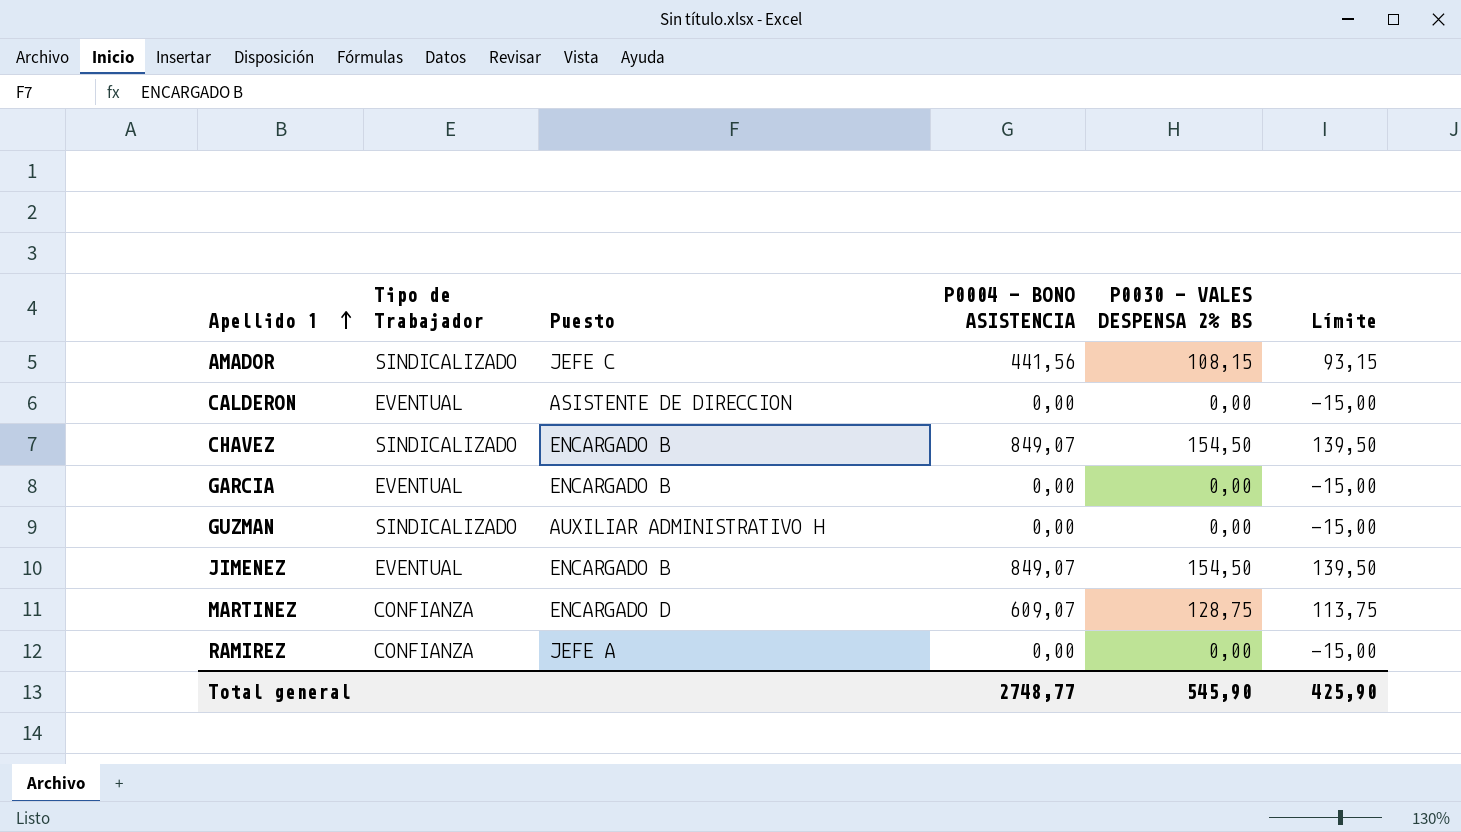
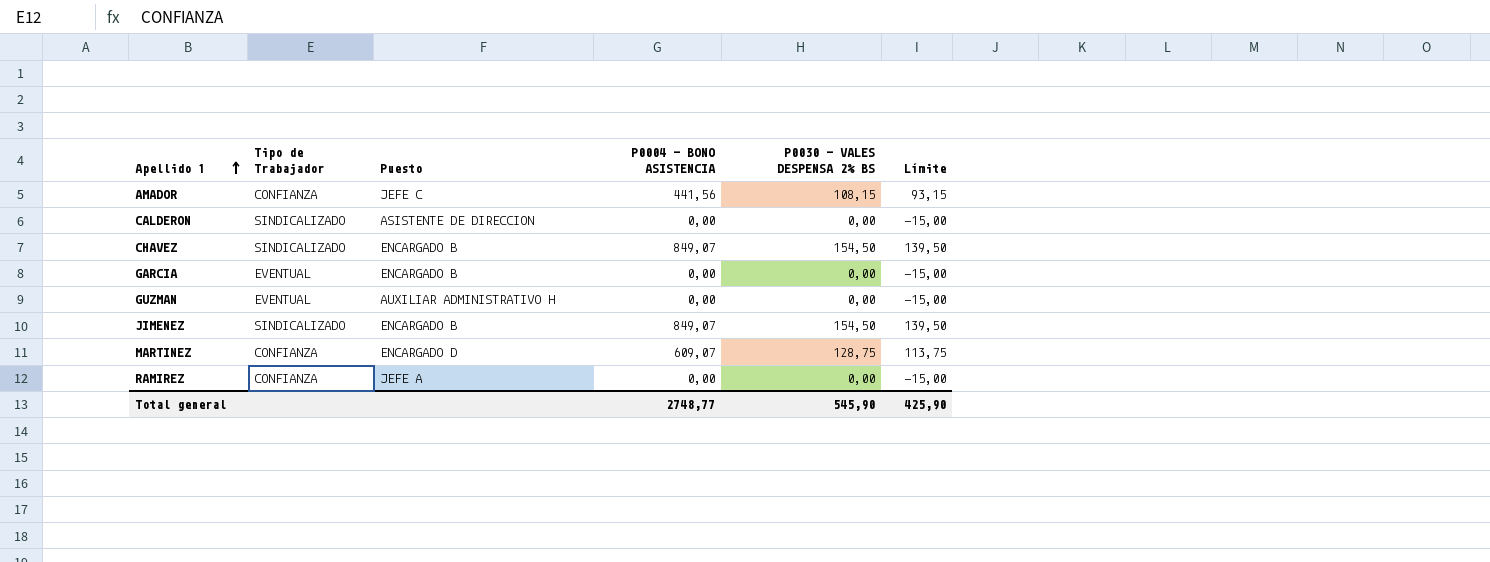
AMADOR | Tipo de Trabajador: SINDICALIZADO -> CONFIANZA
CALDERON | Tipo de Trabajador: EVENTUAL -> SINDICALIZADO
GUZMAN | Tipo de Trabajador: SINDICALIZADO -> EVENTUAL
JIMENEZ | Tipo de Trabajador: EVENTUAL -> SINDICALIZADO

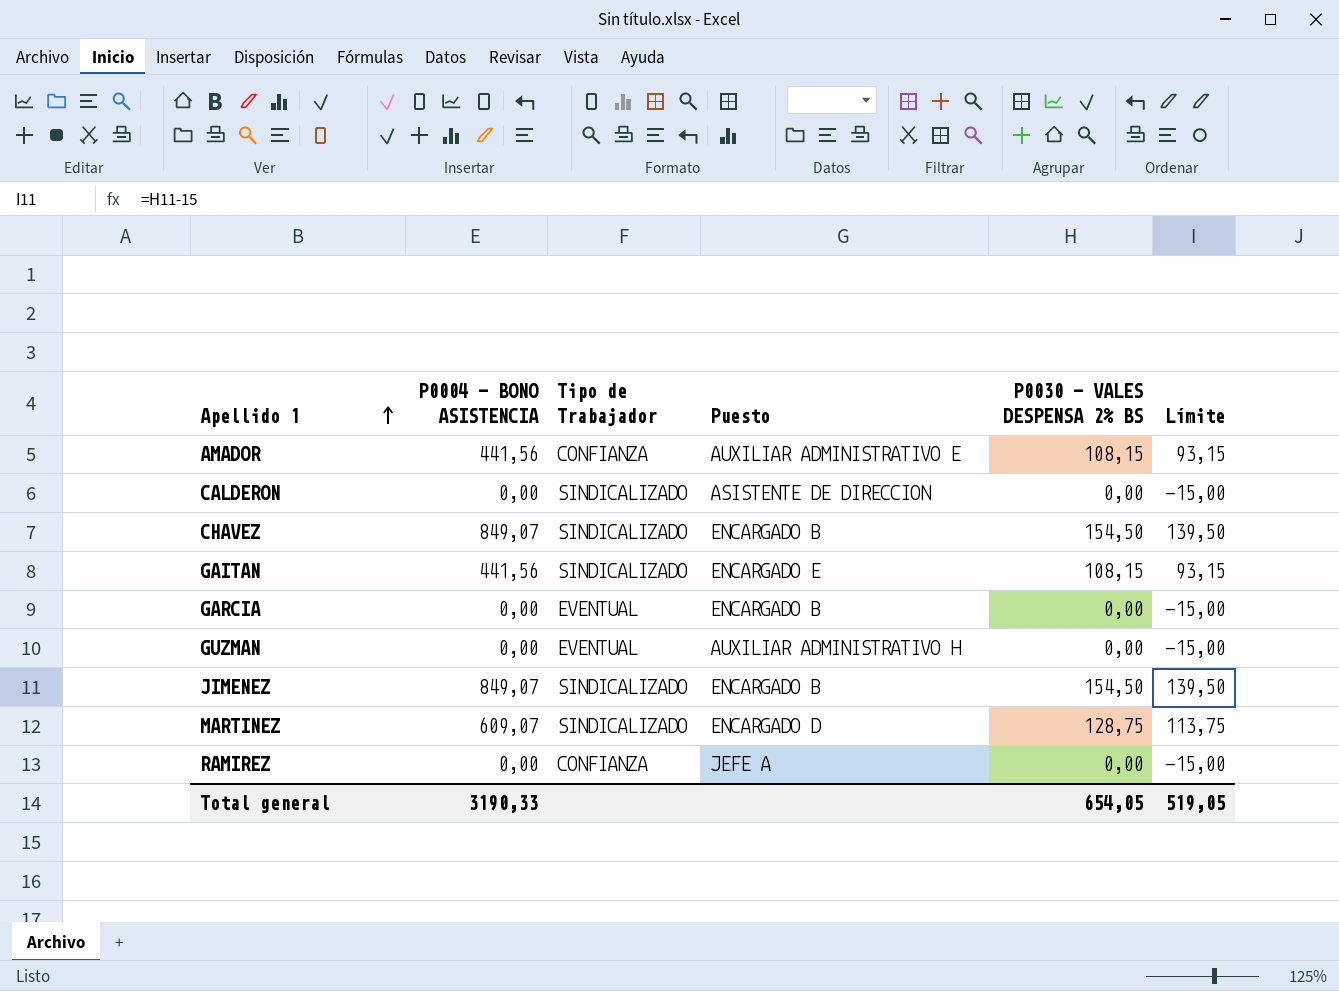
column P0004 - BONO ASISTENCIA | position: 4 -> 2
AMADOR | Puesto: JEFE C -> AUXILIAR ADMINISTRATIVO E
row GAITAN: none -> 441,56 | SINDICALIZADO | ENCARGADO E | 108,15 | 93,15
MARTINEZ | Tipo de Trabajador: CONFIANZA -> SINDICALIZADO
Total general | P0004 - BONO ASISTENCIA: 2748,77 -> 3190,33
Total general | P0030 - VALES DESPENSA 2% BS: 545,90 -> 654,05
Total general | Límite: 425,90 -> 519,05

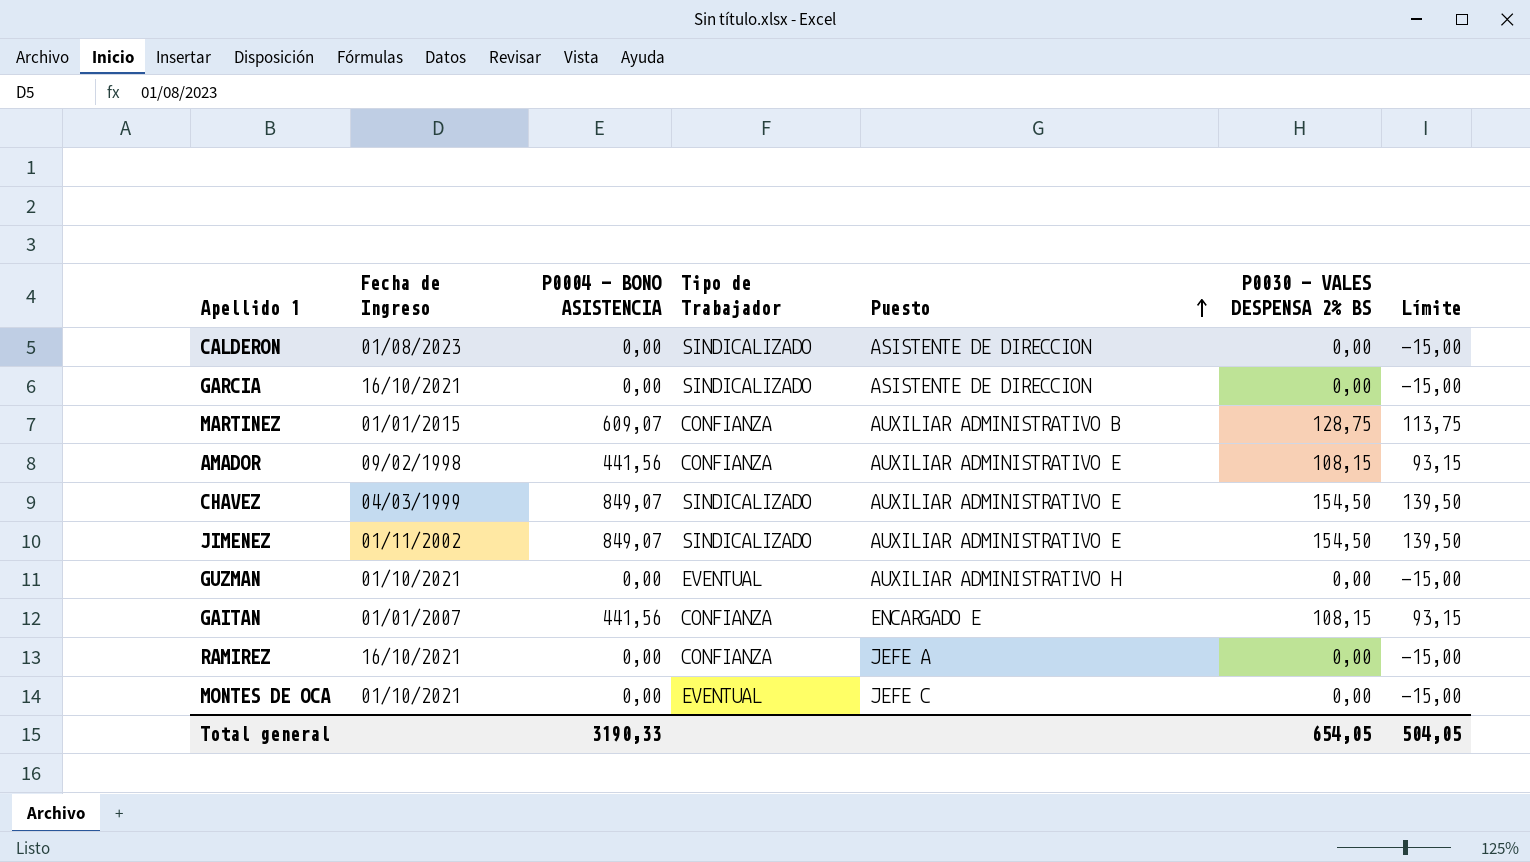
row order: Apellido 1 ascending -> Puesto ascending
column Fecha de Ingreso | position: none -> 2
GARCIA | Tipo de Trabajador: EVENTUAL -> SINDICALIZADO
GARCIA | Puesto: ENCARGADO B -> ASISTENTE DE DIRECCION
MARTINEZ | Tipo de Trabajador: SINDICALIZADO -> CONFIANZA
MARTINEZ | Puesto: ENCARGADO D -> AUXILIAR ADMINISTRATIVO B
CHAVEZ | Puesto: ENCARGADO B -> AUXILIAR ADMINISTRATIVO E
JIMENEZ | Puesto: ENCARGADO B -> AUXILIAR ADMINISTRATIVO E
GAITAN | Tipo de Trabajador: SINDICALIZADO -> CONFIANZA
row MONTES DE OCA: none -> 01/10/2021 | 0,00 | EVENTUAL | JEFE C | 0,00 | -15,00
Total general | Límite: 519,05 -> 504,05

